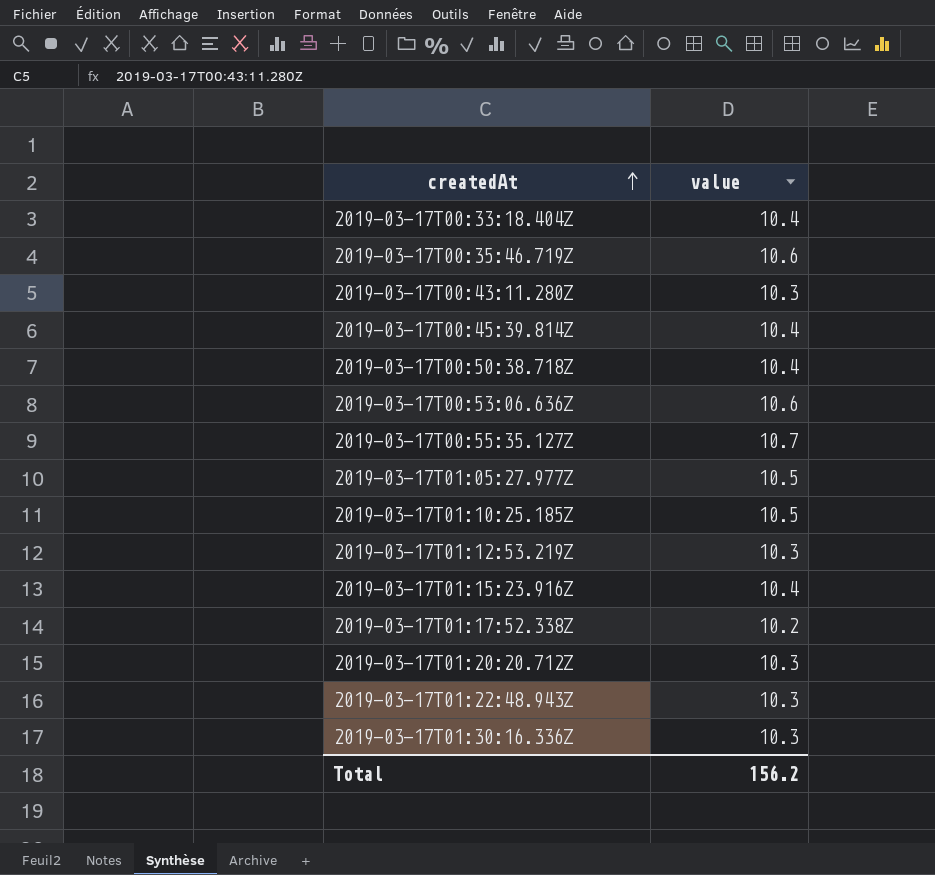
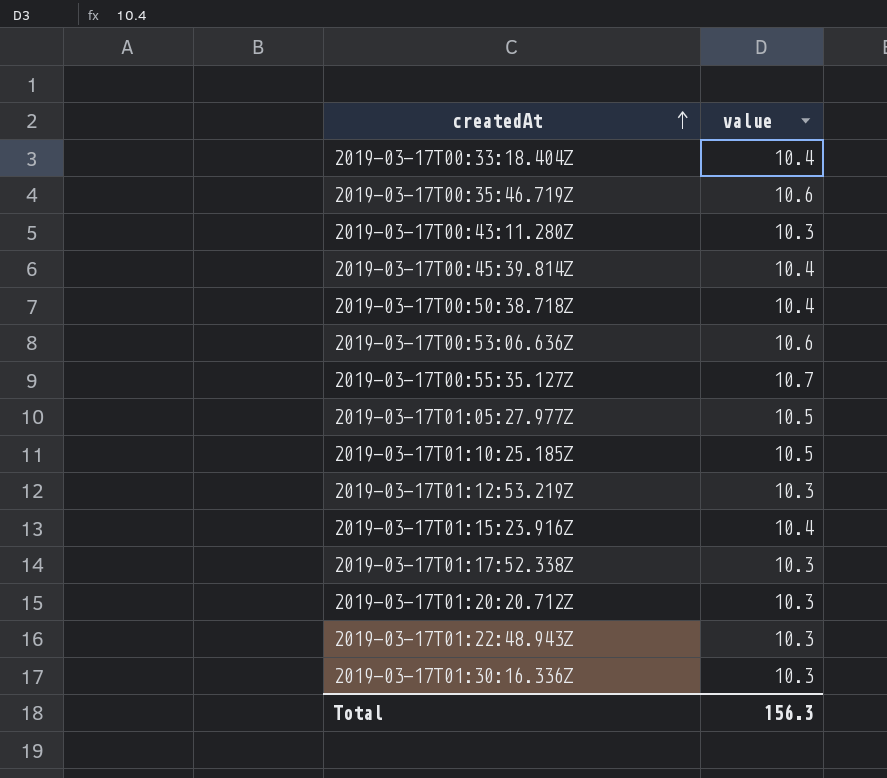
2019-03-17T01:17:52.338Z | value: 10.2 -> 10.3
Total | value: 156.2 -> 156.3

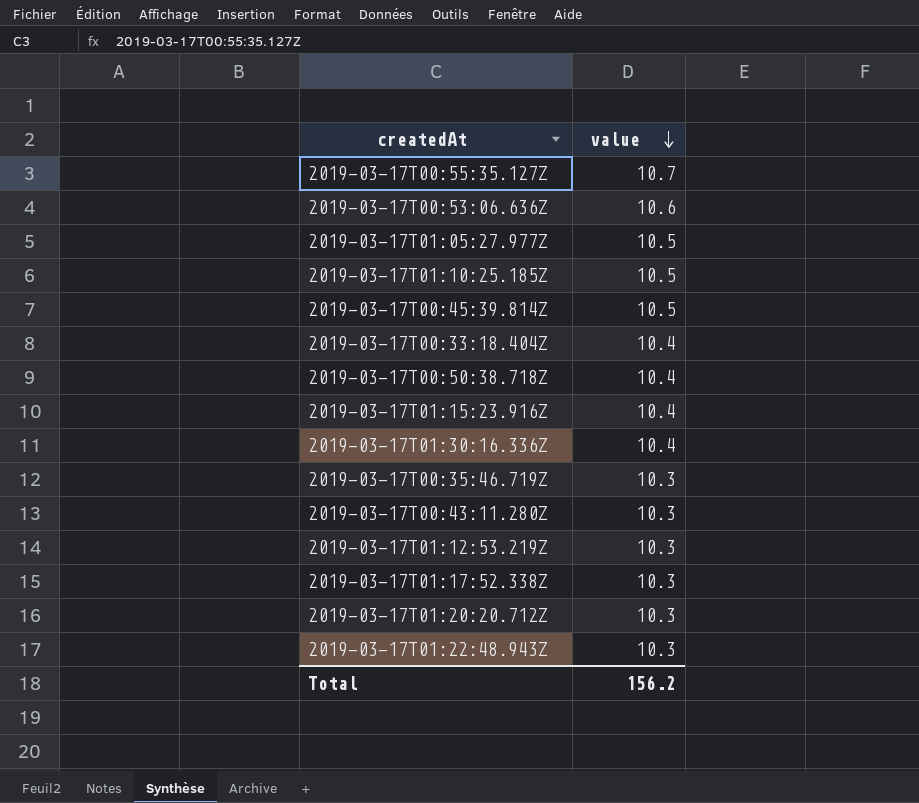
row order: createdAt ascending -> value descending
2019-03-17T00:45:39.814Z | value: 10.4 -> 10.5
2019-03-17T01:30:16.336Z | value: 10.3 -> 10.4
2019-03-17T00:35:46.719Z | value: 10.6 -> 10.3
Total | value: 156.3 -> 156.2

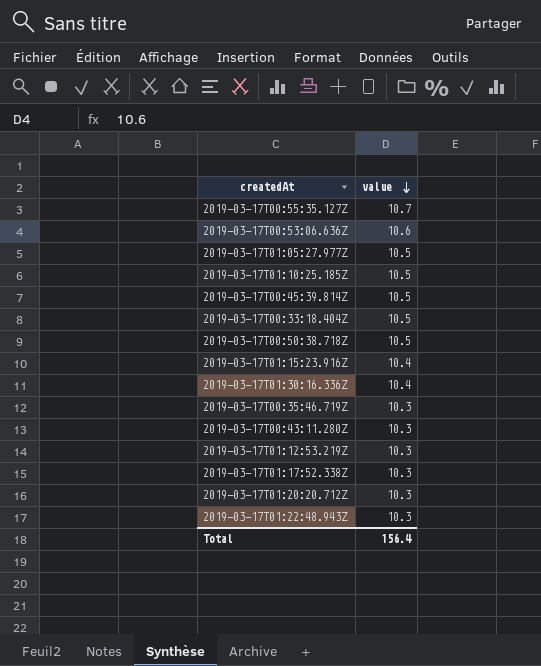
2019-03-17T00:33:18.404Z | value: 10.4 -> 10.5
2019-03-17T00:50:38.718Z | value: 10.4 -> 10.5
Total | value: 156.2 -> 156.4

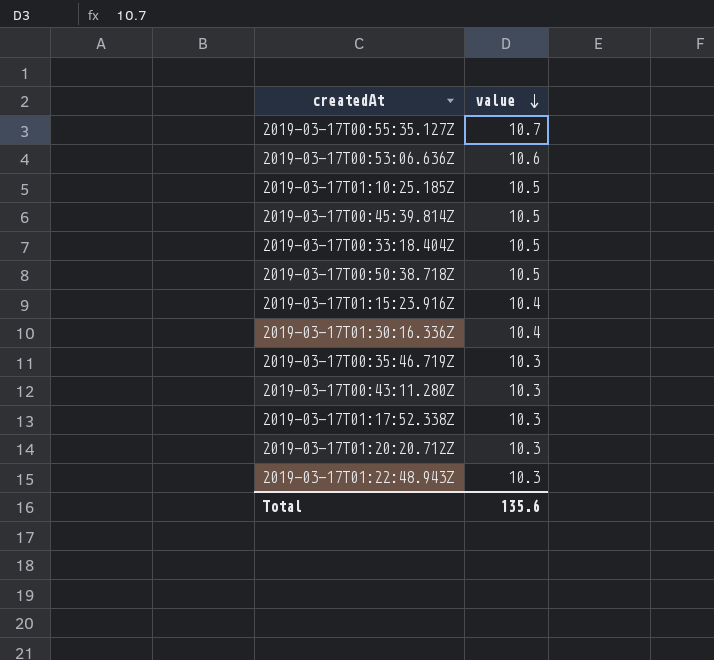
row 2019-03-17T01:05:27.977Z: 10.5 -> none
row 2019-03-17T01:12:53.219Z: 10.3 -> none
Total | value: 156.4 -> 135.6

